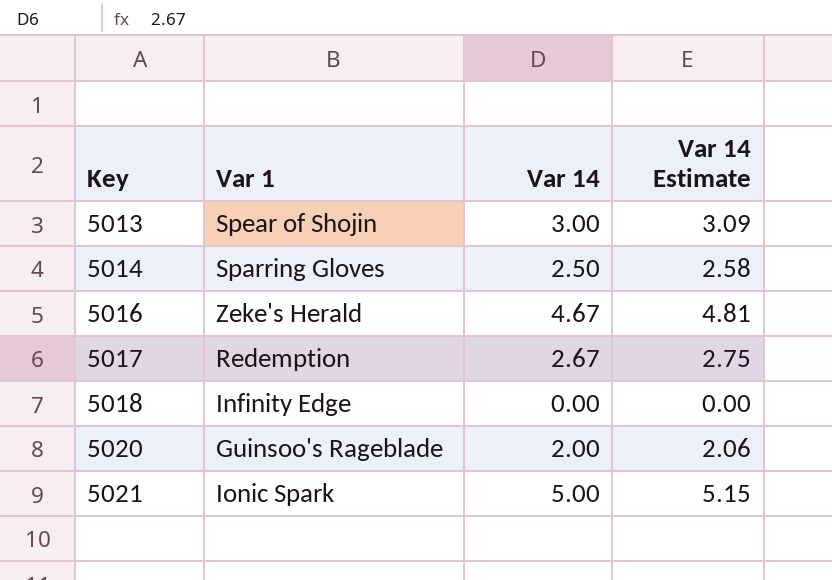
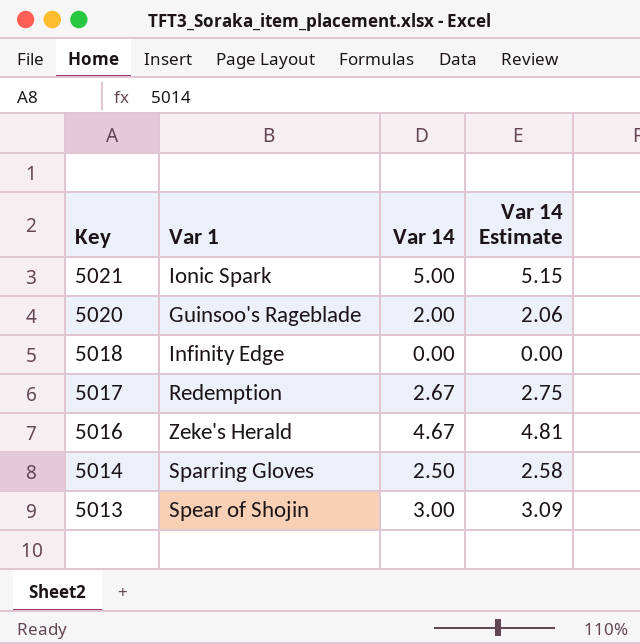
row order: Key ascending -> Key descending

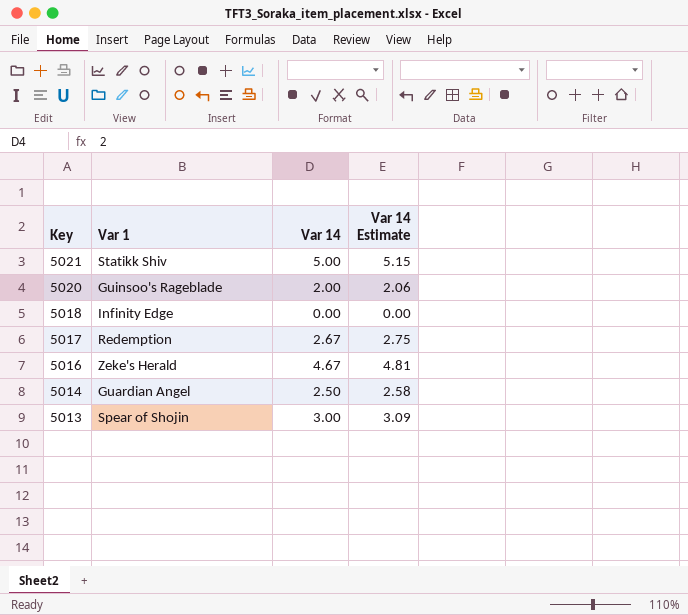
5021 | Var 1: Ionic Spark -> Statikk Shiv
5014 | Var 1: Sparring Gloves -> Guardian Angel

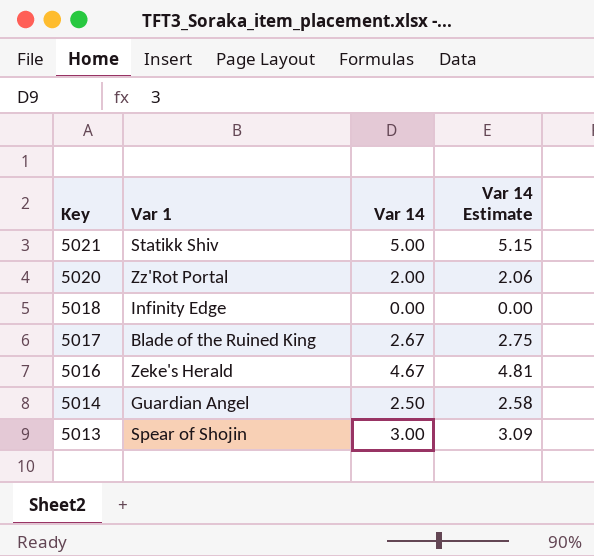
5020 | Var 1: Guinsoo's Rageblade -> Zz'Rot Portal
5017 | Var 1: Redemption -> Blade of the Ruined King

